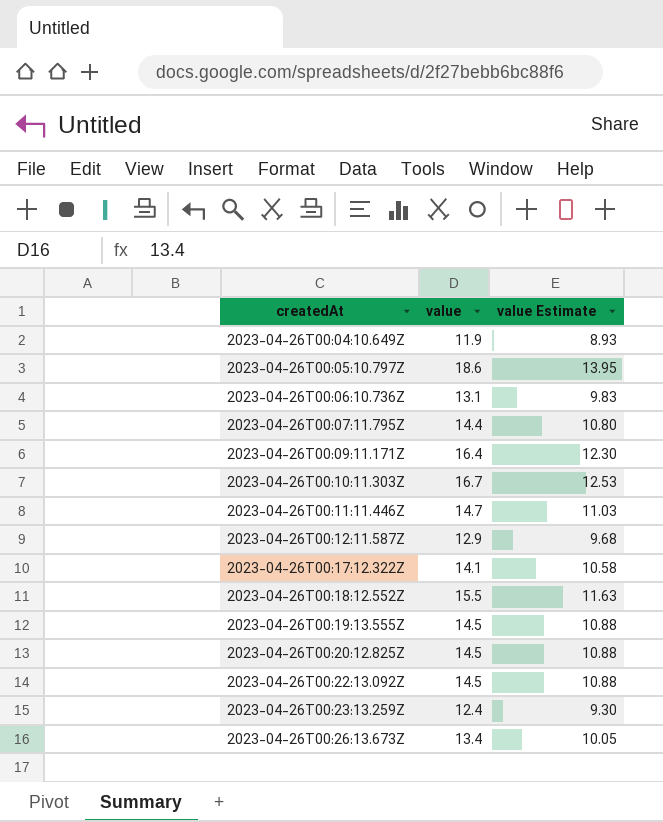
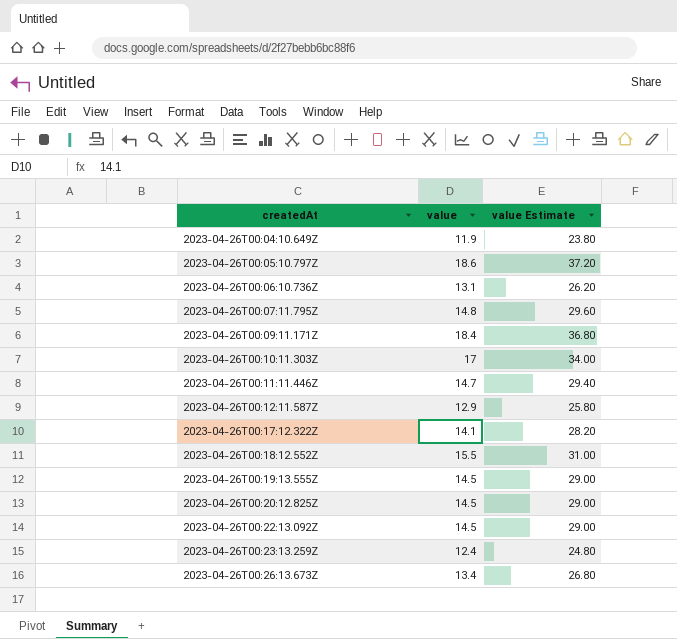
column value Estimate | formula: [value] * 0.75 -> [value] * 2
2023-04-26T00:07:11.795Z | value: 14.4 -> 14.8
2023-04-26T00:09:11.171Z | value: 16.4 -> 18.4
2023-04-26T00:10:11.303Z | value: 16.7 -> 17

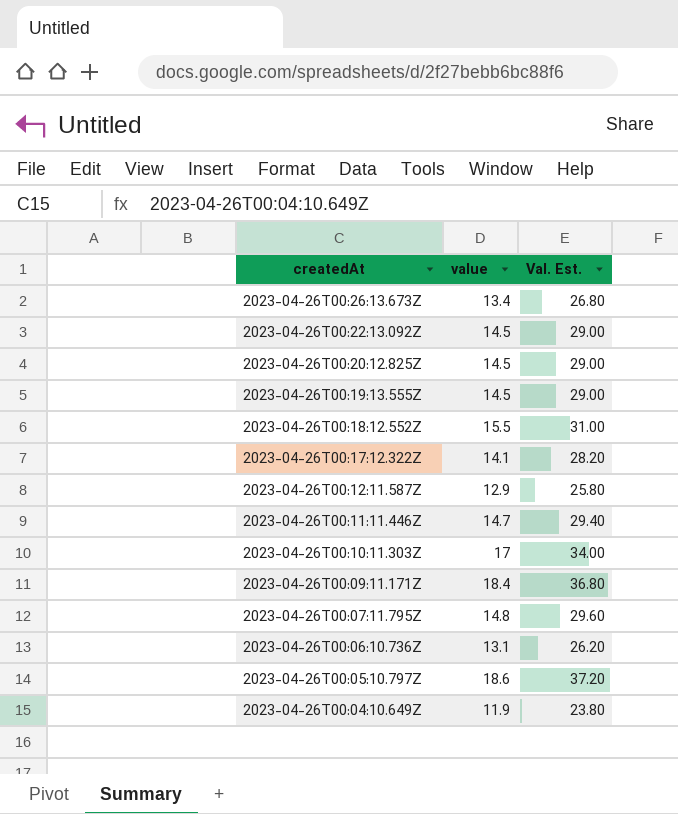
row order: createdAt ascending -> createdAt descending
column name: value Estimate -> Val. Est.
row 2023-04-26T00:23:13.259Z: 12.4 | 24.80 -> none

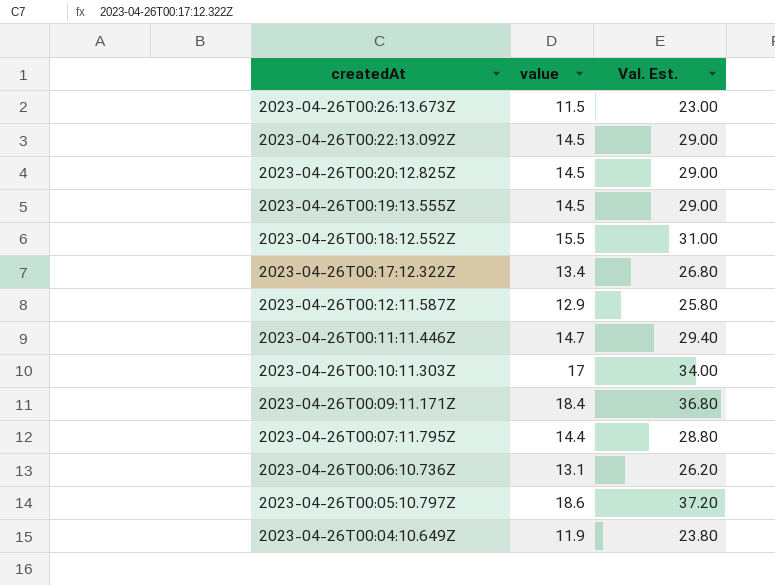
2023-04-26T00:26:13.673Z | value: 13.4 -> 11.5
2023-04-26T00:26:13.673Z | Val. Est.: 26.80 -> 23.00
2023-04-26T00:17:12.322Z | value: 14.1 -> 13.4
2023-04-26T00:17:12.322Z | Val. Est.: 28.20 -> 26.80
2023-04-26T00:07:11.795Z | value: 14.8 -> 14.4
2023-04-26T00:07:11.795Z | Val. Est.: 29.60 -> 28.80

